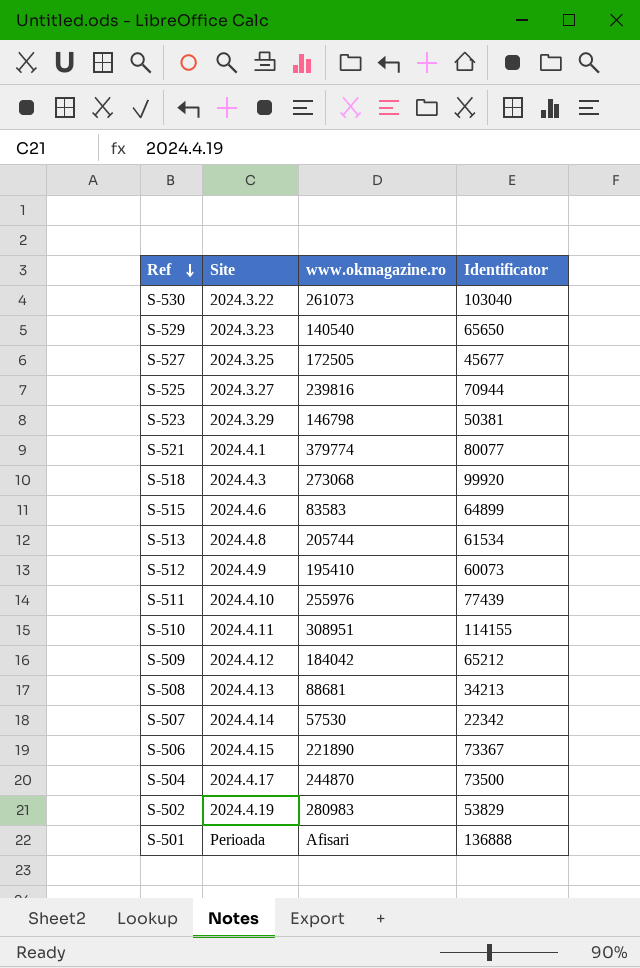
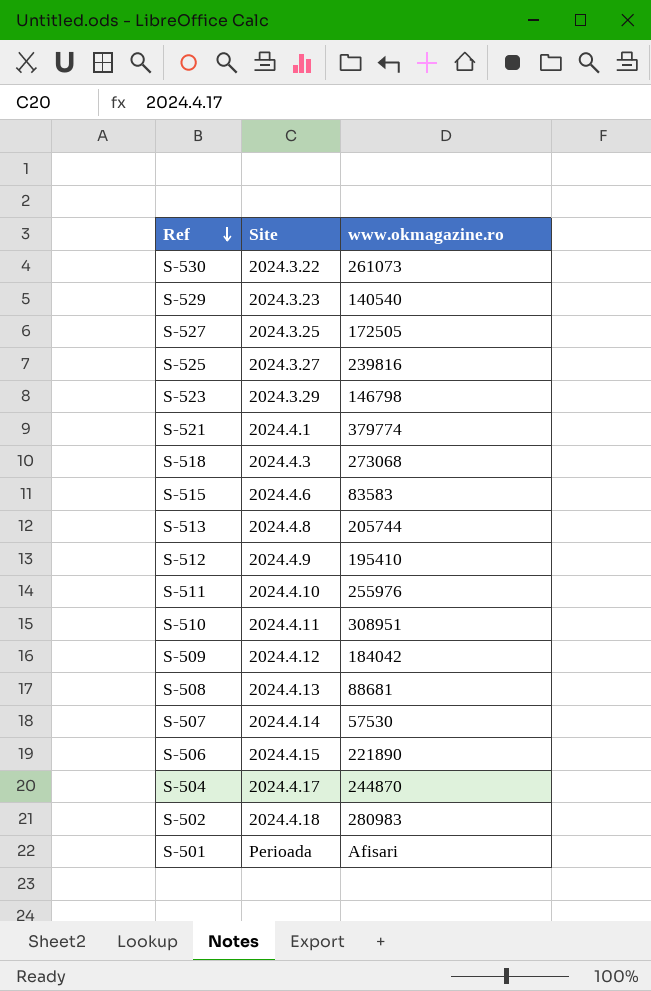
column Identificator | position: 4 -> none
S-502 | Site: 2024.4.19 -> 2024.4.18

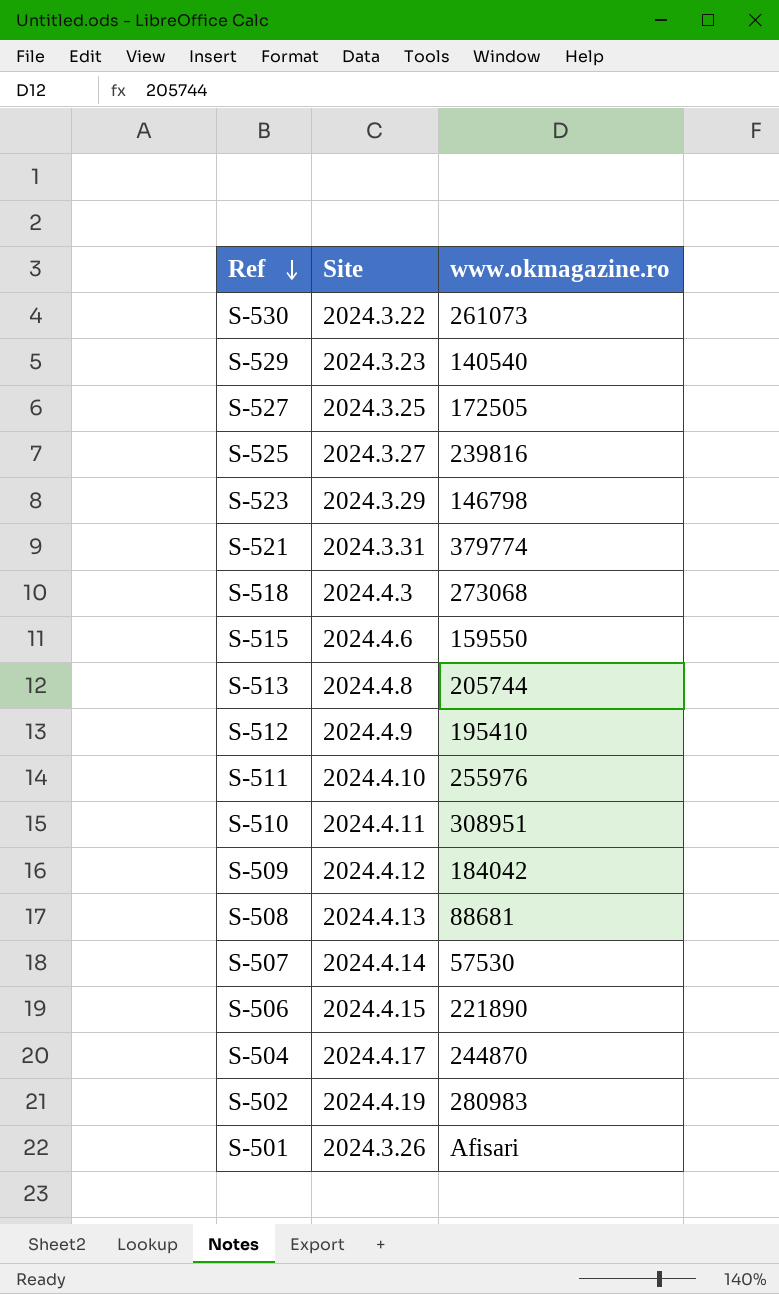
S-521 | Site: 2024.4.1 -> 2024.3.31
S-515 | www.okmagazine.ro: 83583 -> 159550
S-502 | Site: 2024.4.18 -> 2024.4.19
S-501 | Site: Perioada -> 2024.3.26

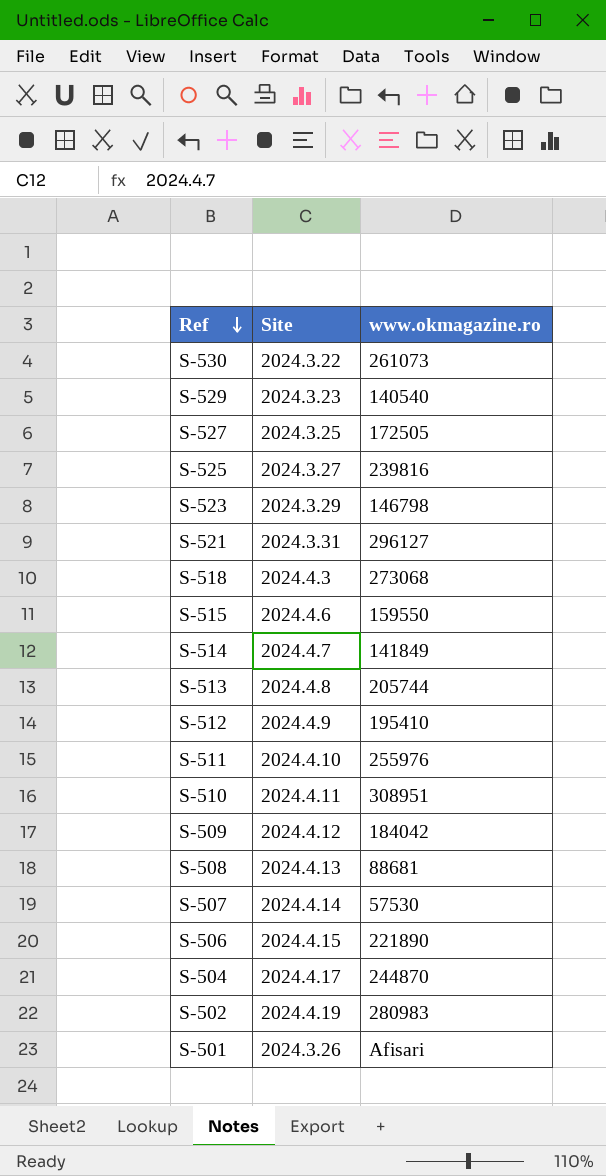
S-521 | www.okmagazine.ro: 379774 -> 296127
row S-514: none -> 2024.4.7 | 141849

